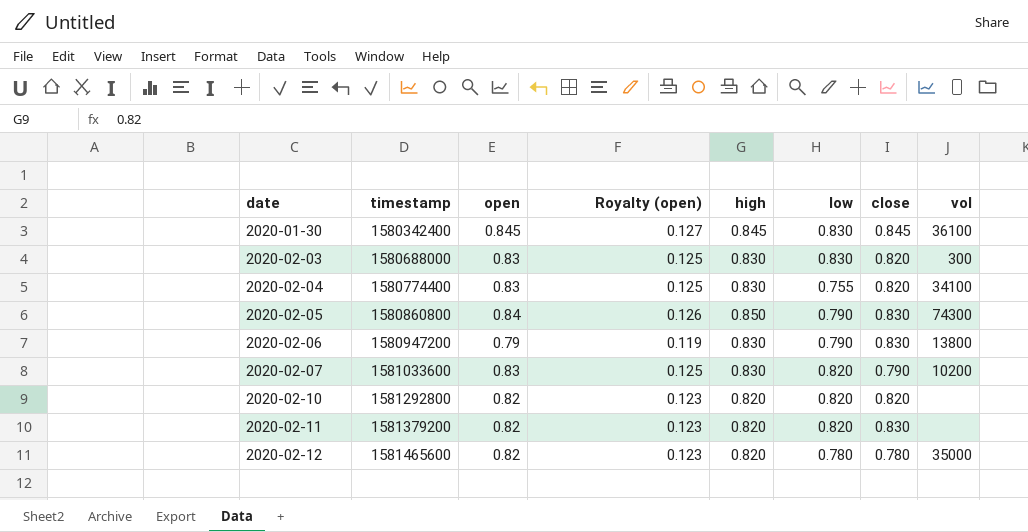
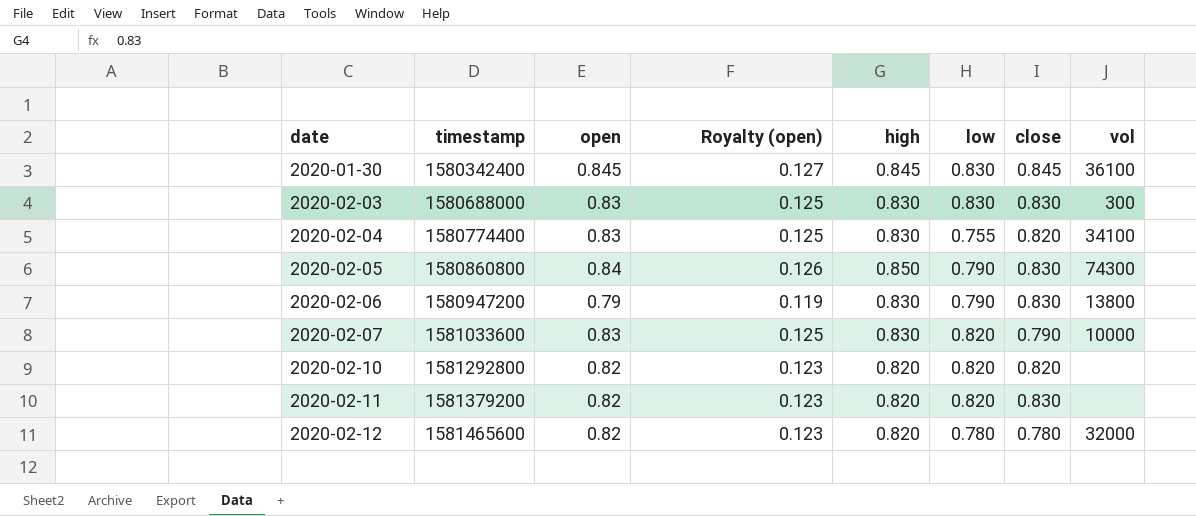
2020-02-03 | close: 0.820 -> 0.830
2020-02-07 | vol: 10200 -> 10000
2020-02-12 | vol: 35000 -> 32000

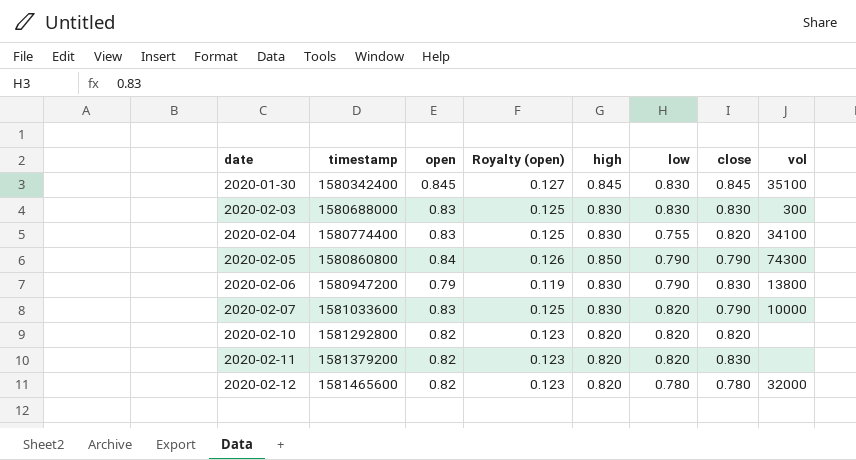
2020-01-30 | vol: 36100 -> 35100
2020-02-05 | close: 0.830 -> 0.790

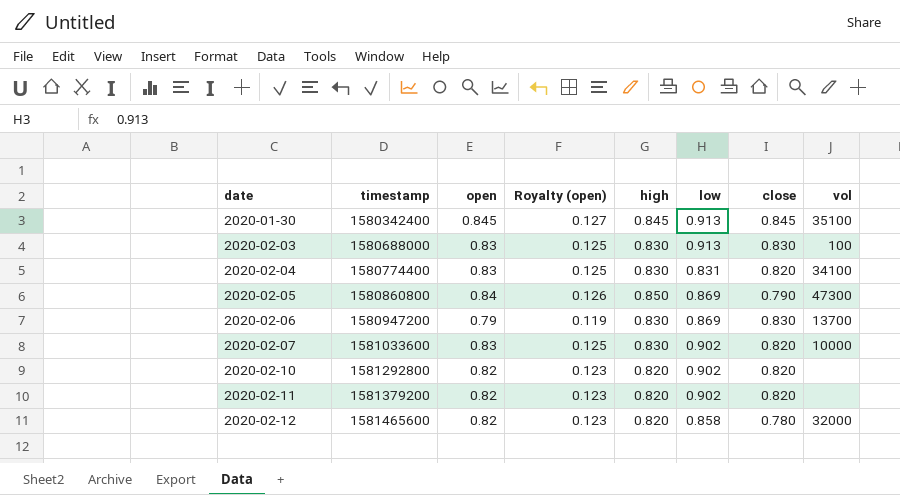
2020-01-30 | low: 0.830 -> 0.913
2020-02-03 | low: 0.830 -> 0.913
2020-02-03 | vol: 300 -> 100
2020-02-04 | low: 0.755 -> 0.831
2020-02-05 | low: 0.790 -> 0.869
2020-02-05 | vol: 74300 -> 47300
2020-02-06 | low: 0.790 -> 0.869
2020-02-06 | vol: 13800 -> 13700
2020-02-07 | low: 0.820 -> 0.902
2020-02-07 | close: 0.790 -> 0.820
2020-02-10 | low: 0.820 -> 0.902
2020-02-11 | low: 0.820 -> 0.902
2020-02-11 | close: 0.830 -> 0.820
2020-02-12 | low: 0.780 -> 0.858

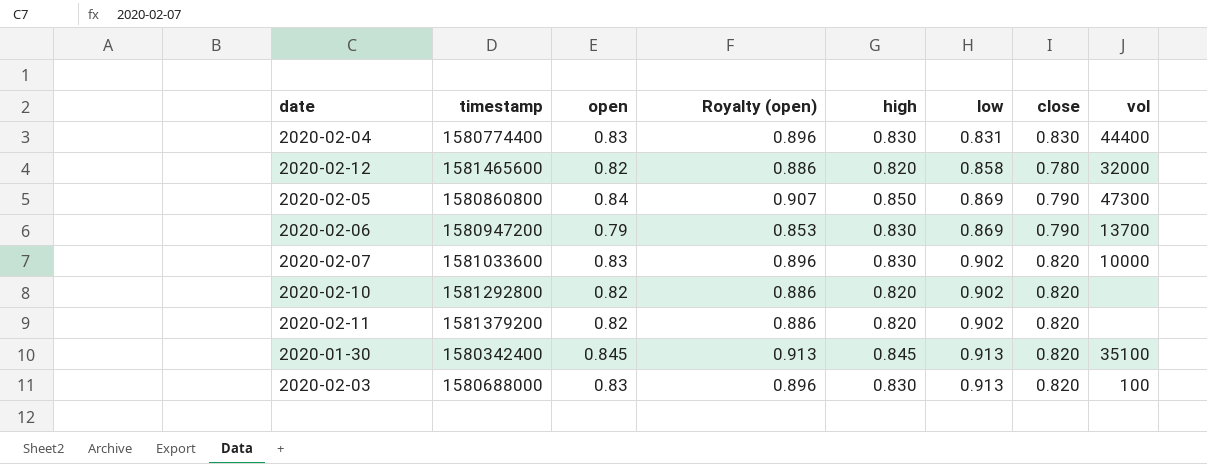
row order: date ascending -> low ascending
column Royalty (open) | formula: [open] * 0.15 -> [open] * 1.08
2020-02-04 | close: 0.820 -> 0.830
2020-02-04 | vol: 34100 -> 44400
2020-02-06 | close: 0.830 -> 0.790
2020-01-30 | close: 0.845 -> 0.820
2020-02-03 | close: 0.830 -> 0.820

